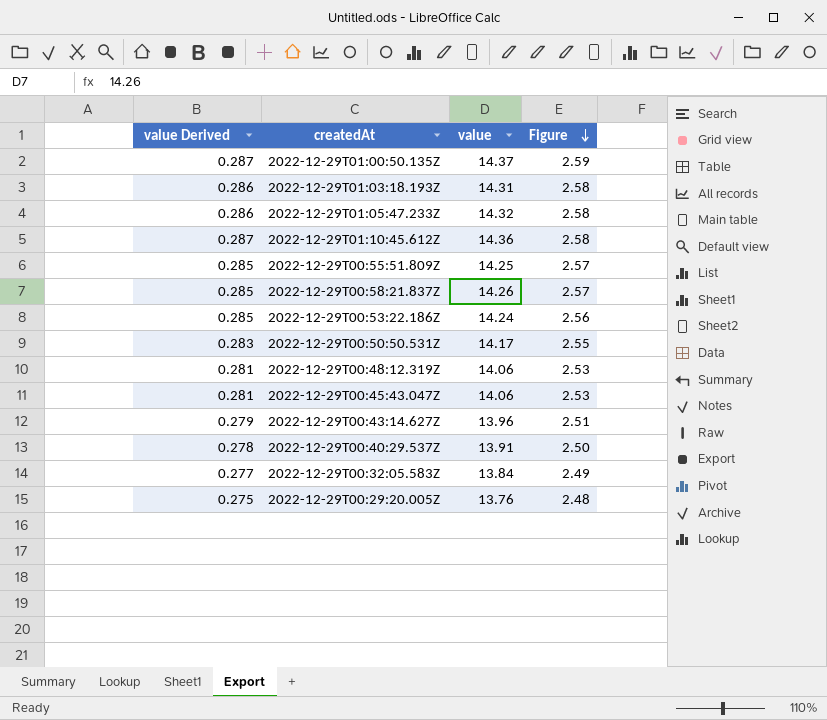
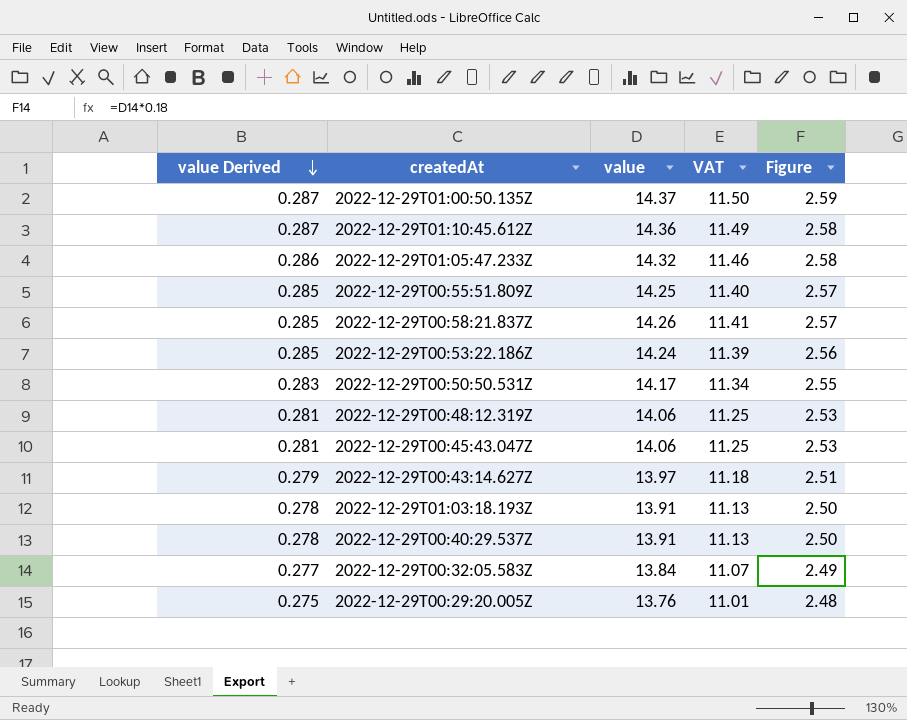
row order: Figure descending -> value Derived descending
column VAT | formula: none -> [value] * 0.8
2022-12-29T00:43:14.627Z | value: 13.96 -> 13.97
2022-12-29T01:03:18.193Z | value Derived: 0.286 -> 0.278
2022-12-29T01:03:18.193Z | value: 14.31 -> 13.91
2022-12-29T01:03:18.193Z | Figure: 2.58 -> 2.50

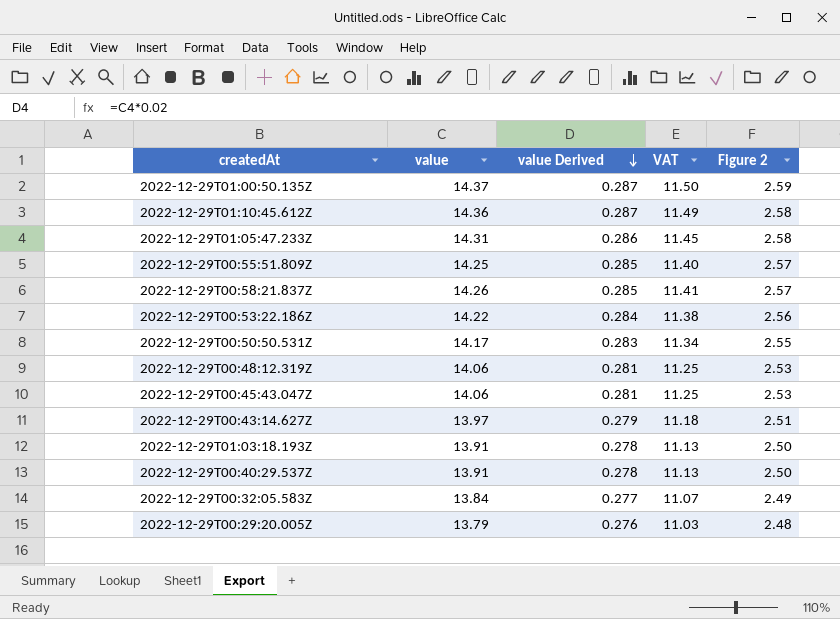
column value Derived | position: 1 -> 3
column name: Figure -> Figure 2
2022-12-29T01:05:47.233Z | value: 14.32 -> 14.31
2022-12-29T01:05:47.233Z | VAT: 11.46 -> 11.45
2022-12-29T00:53:22.186Z | value: 14.24 -> 14.22
2022-12-29T00:53:22.186Z | value Derived: 0.285 -> 0.284
2022-12-29T00:53:22.186Z | VAT: 11.39 -> 11.38
2022-12-29T00:29:20.005Z | value: 13.76 -> 13.79
2022-12-29T00:29:20.005Z | value Derived: 0.275 -> 0.276
2022-12-29T00:29:20.005Z | VAT: 11.01 -> 11.03

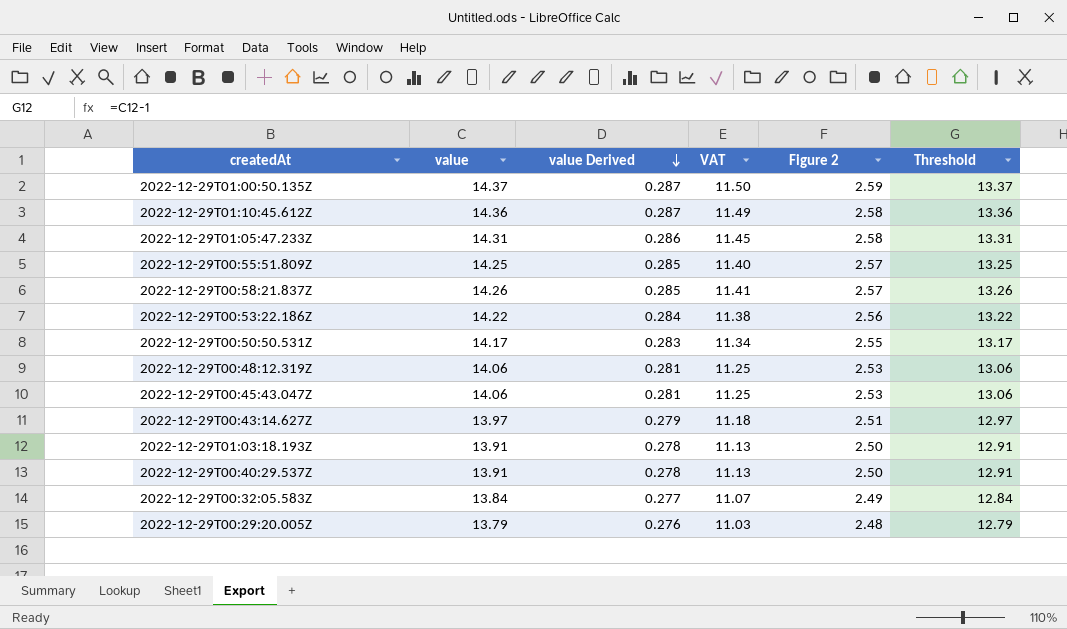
column Threshold | formula: none -> [value] - 1

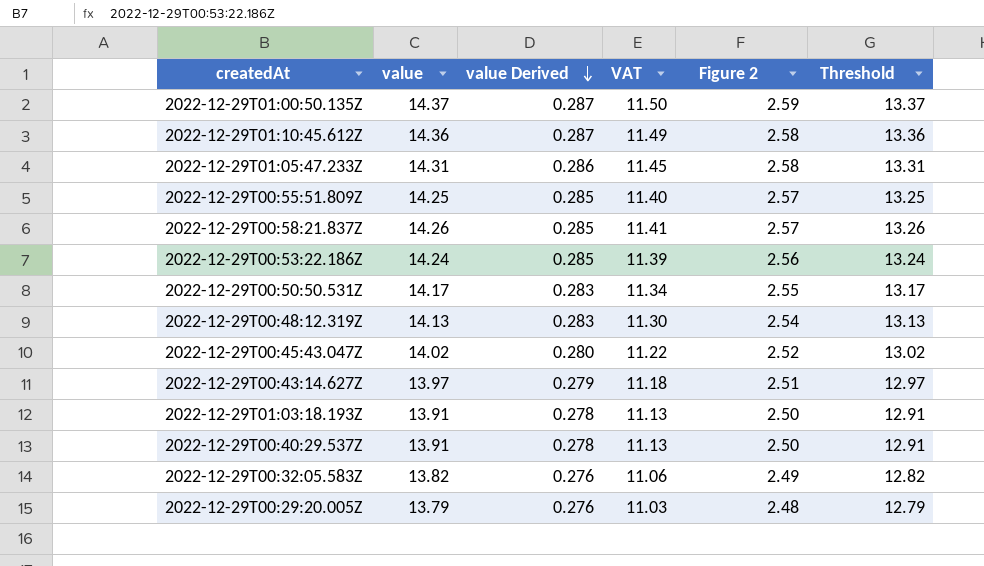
2022-12-29T00:53:22.186Z | value: 14.22 -> 14.24
2022-12-29T00:53:22.186Z | value Derived: 0.284 -> 0.285
2022-12-29T00:53:22.186Z | VAT: 11.38 -> 11.39
2022-12-29T00:53:22.186Z | Threshold: 13.22 -> 13.24
2022-12-29T00:48:12.319Z | value: 14.06 -> 14.13
2022-12-29T00:48:12.319Z | value Derived: 0.281 -> 0.283
2022-12-29T00:48:12.319Z | VAT: 11.25 -> 11.30
2022-12-29T00:48:12.319Z | Figure 2: 2.53 -> 2.54
2022-12-29T00:48:12.319Z | Threshold: 13.06 -> 13.13
2022-12-29T00:45:43.047Z | value: 14.06 -> 14.02
2022-12-29T00:45:43.047Z | value Derived: 0.281 -> 0.280
2022-12-29T00:45:43.047Z | VAT: 11.25 -> 11.22
2022-12-29T00:45:43.047Z | Figure 2: 2.53 -> 2.52
2022-12-29T00:45:43.047Z | Threshold: 13.06 -> 13.02
2022-12-29T00:32:05.583Z | value: 13.84 -> 13.82
2022-12-29T00:32:05.583Z | value Derived: 0.277 -> 0.276
2022-12-29T00:32:05.583Z | VAT: 11.07 -> 11.06
2022-12-29T00:32:05.583Z | Threshold: 12.84 -> 12.82

